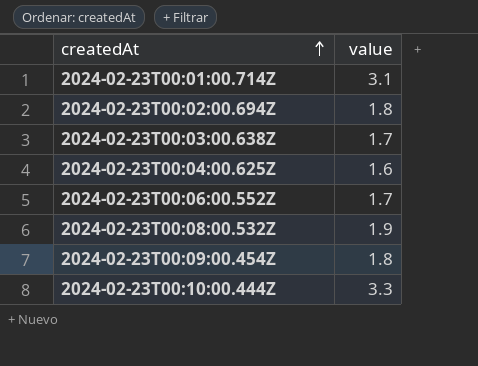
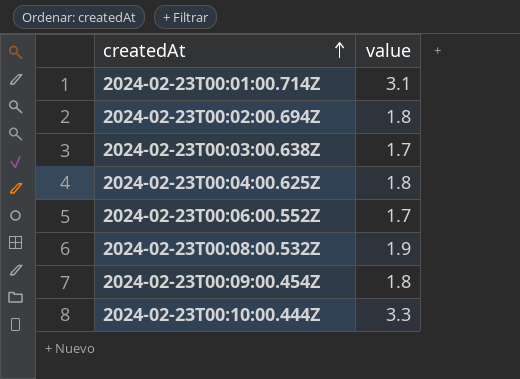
2024-02-23T00:04:00.625Z | value: 1.6 -> 1.8

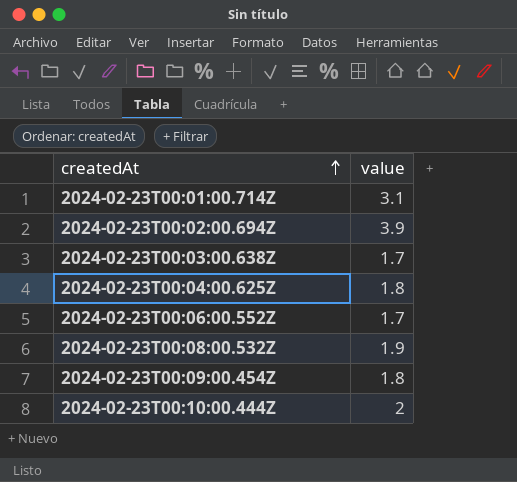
2024-02-23T00:02:00.694Z | value: 1.8 -> 3.9
2024-02-23T00:10:00.444Z | value: 3.3 -> 2

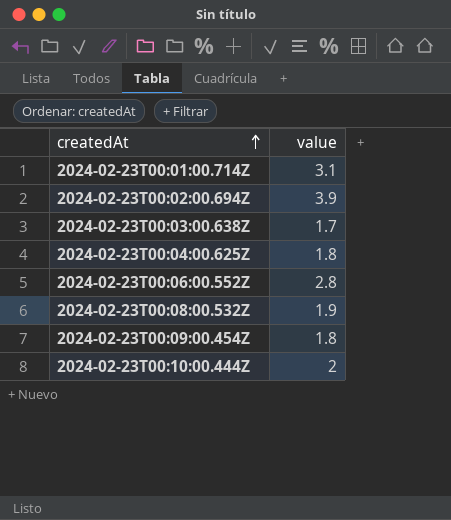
2024-02-23T00:06:00.552Z | value: 1.7 -> 2.8

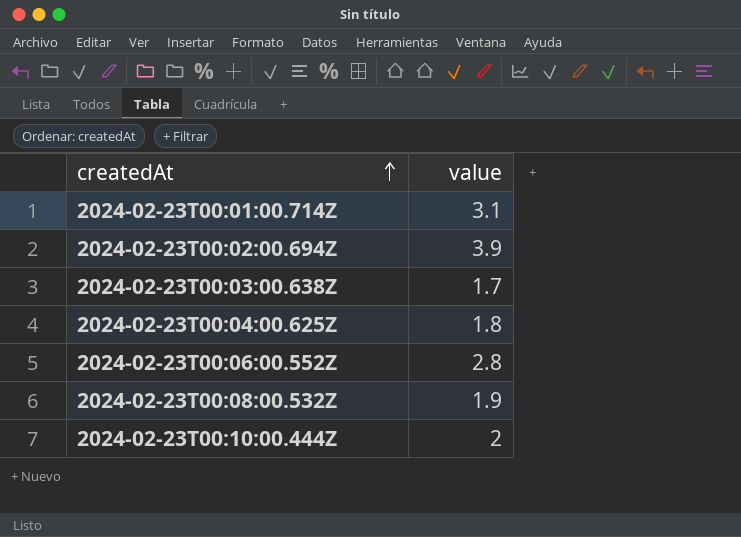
row 2024-02-23T00:09:00.454Z: 1.8 -> none

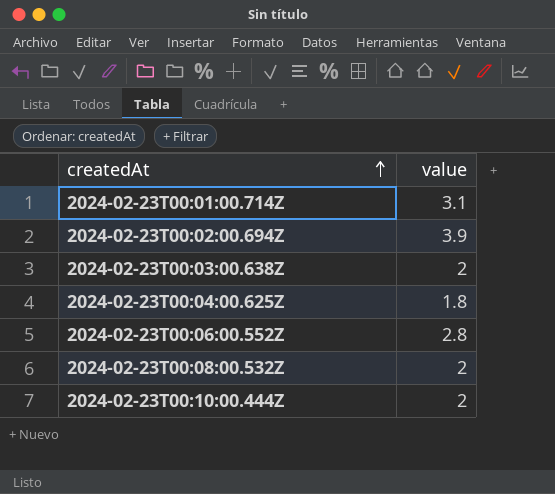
2024-02-23T00:03:00.638Z | value: 1.7 -> 2
2024-02-23T00:08:00.532Z | value: 1.9 -> 2

